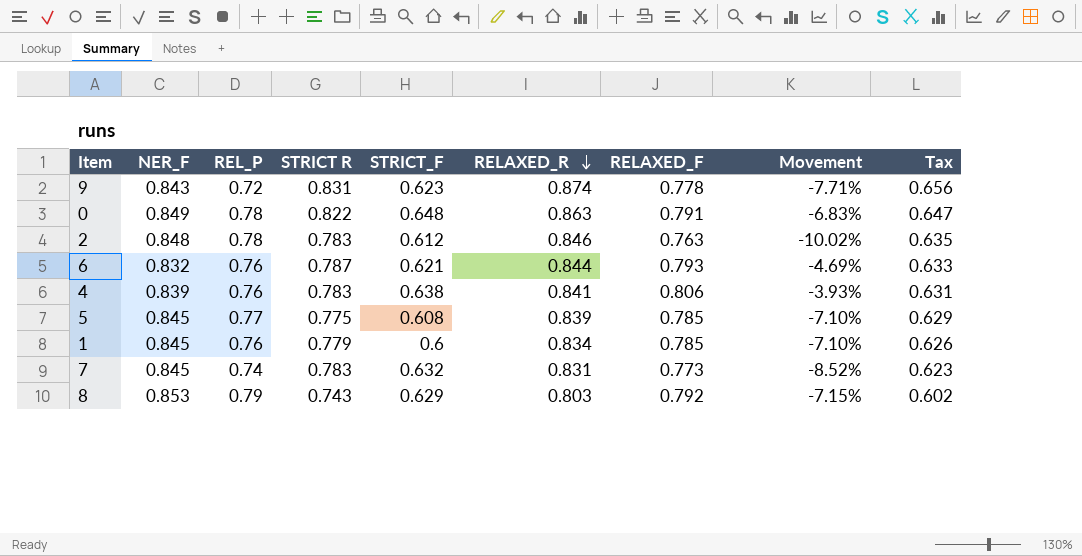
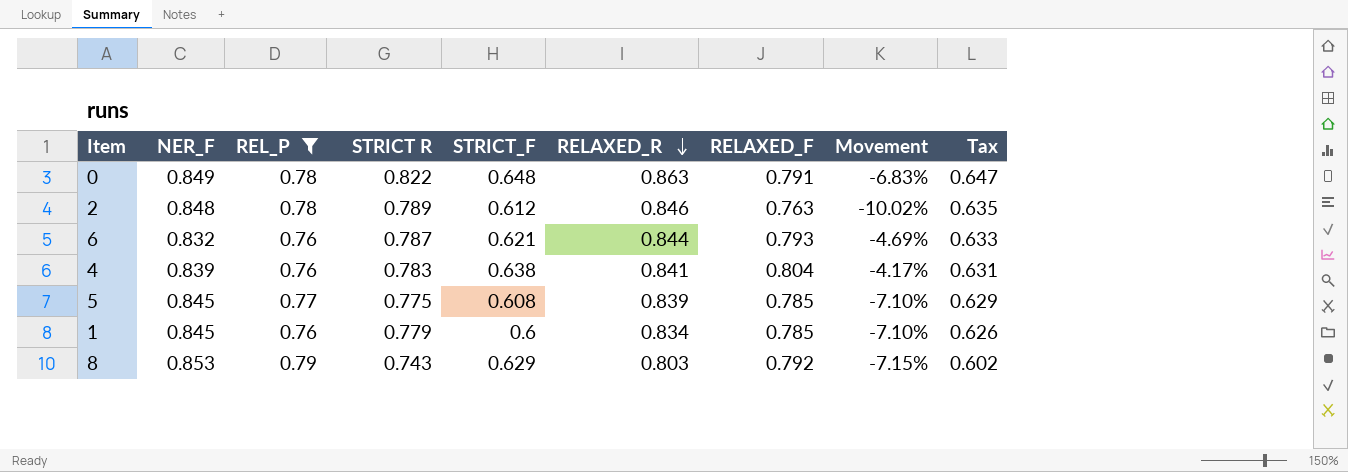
filter: none -> REL_P >= 0.76
2 | STRICT R: 0.783 -> 0.789
4 | RELAXED_F: 0.806 -> 0.804
4 | Movement: -3.93% -> -4.17%

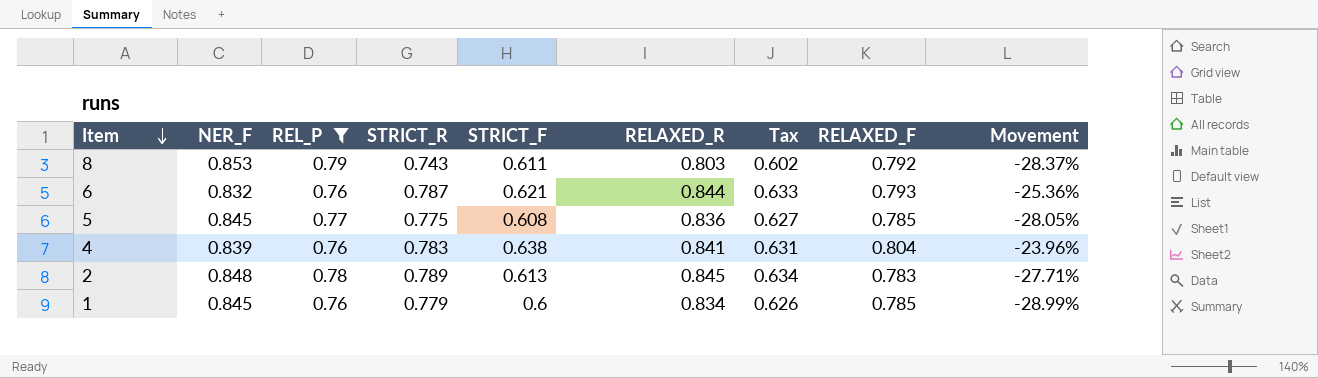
row order: RELAXED_R descending -> Item descending
column name: STRICT R -> STRICT_R
column Tax | position: 9 -> 7
column Movement | formula: ([RELAXED_F] - [NER_F]) / [NER_F] -> ([STRICT_F] - [NER_F]) / [NER_F]
row 0: 0.849 | 0.78 | 0.822 | 0.648 | 0.863 | 0.791 | -6.83% | 0.647 -> none
8 | STRICT_F: 0.629 -> 0.611
5 | RELAXED_R: 0.839 -> 0.836
5 | Tax: 0.629 -> 0.627
2 | STRICT_F: 0.612 -> 0.613
2 | RELAXED_R: 0.846 -> 0.845
2 | Tax: 0.635 -> 0.634
2 | RELAXED_F: 0.763 -> 0.783

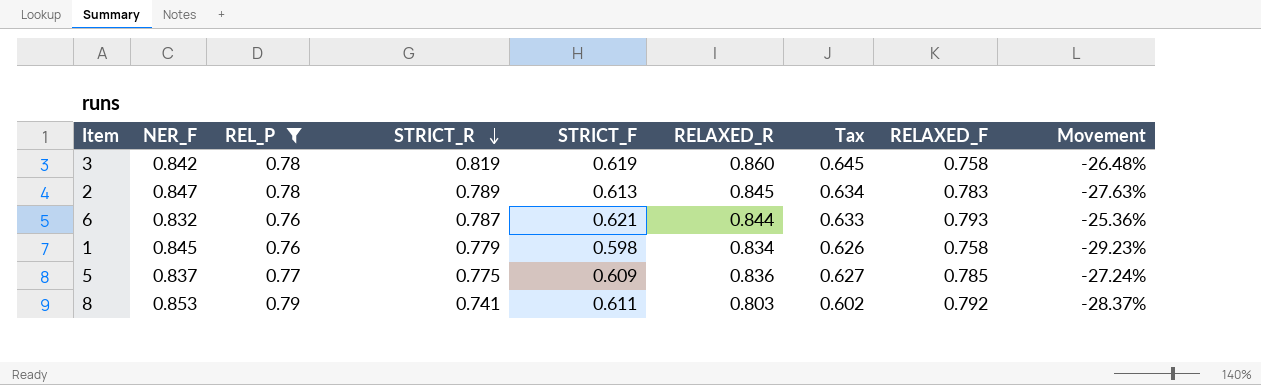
row order: Item descending -> STRICT_R descending
row 4: 0.839 | 0.76 | 0.783 | 0.638 | 0.841 | 0.631 | 0.804 | -23.96% -> none
row 3: none -> 0.842 | 0.78 | 0.819 | 0.619 | 0.860 | 0.645 | 0.758 | -26.48%
2 | NER_F: 0.848 -> 0.847
2 | Movement: -27.71% -> -27.63%
1 | STRICT_F: 0.6 -> 0.598
1 | RELAXED_F: 0.785 -> 0.758
1 | Movement: -28.99% -> -29.23%
5 | NER_F: 0.845 -> 0.837
5 | STRICT_F: 0.608 -> 0.609
5 | Movement: -28.05% -> -27.24%
8 | STRICT_R: 0.743 -> 0.741

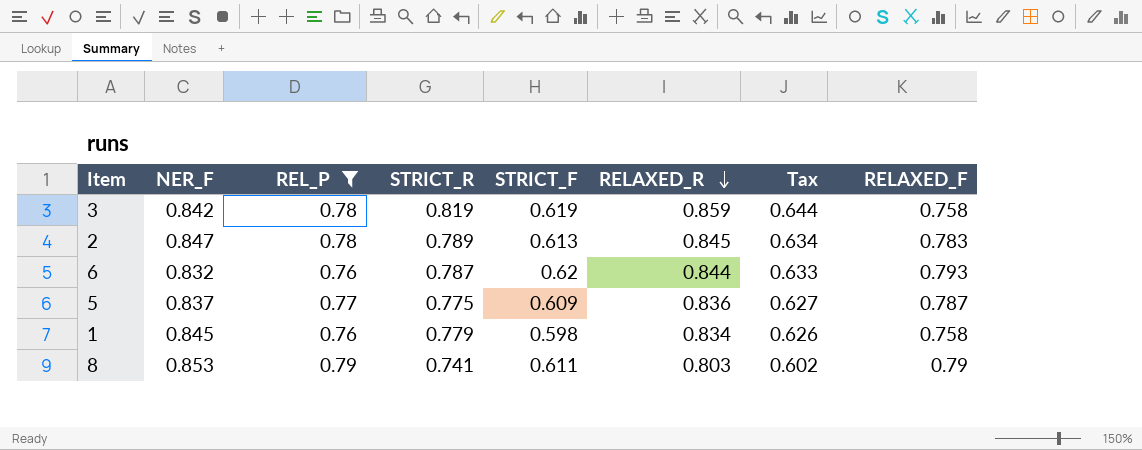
row order: STRICT_R descending -> RELAXED_R descending
column Movement | formula: ([STRICT_F] - [NER_F]) / [NER_F] -> none
3 | RELAXED_R: 0.860 -> 0.859
3 | Tax: 0.645 -> 0.644
6 | STRICT_F: 0.621 -> 0.62
5 | RELAXED_F: 0.785 -> 0.787
8 | RELAXED_F: 0.792 -> 0.79

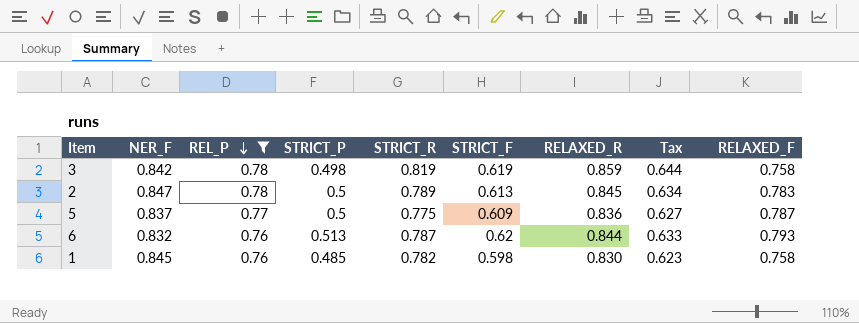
row order: RELAXED_R descending -> REL_P descending
column STRICT_P | position: none -> 4
row 8: 0.853 | 0.79 | 0.741 | 0.611 | 0.803 | 0.602 | 0.79 -> none
1 | STRICT_R: 0.779 -> 0.782
1 | RELAXED_R: 0.834 -> 0.830
1 | Tax: 0.626 -> 0.623

